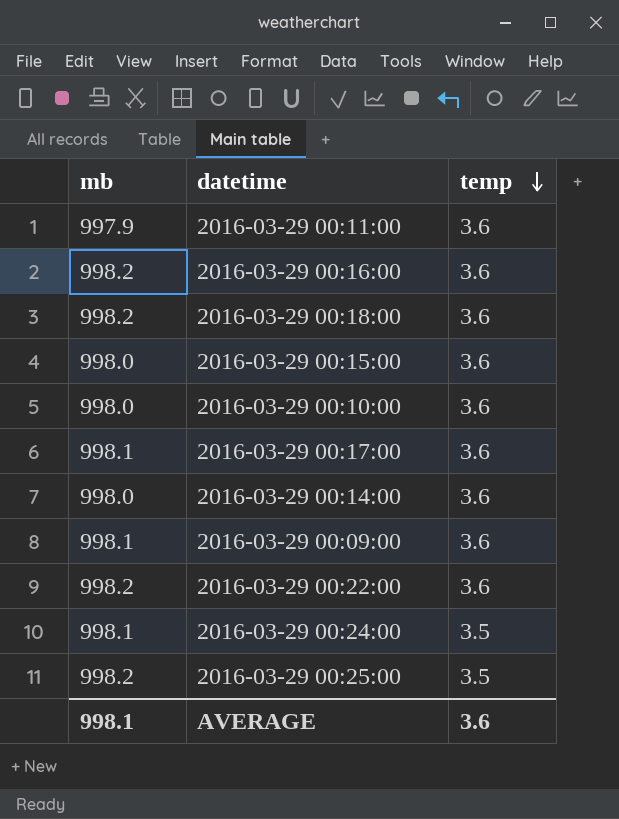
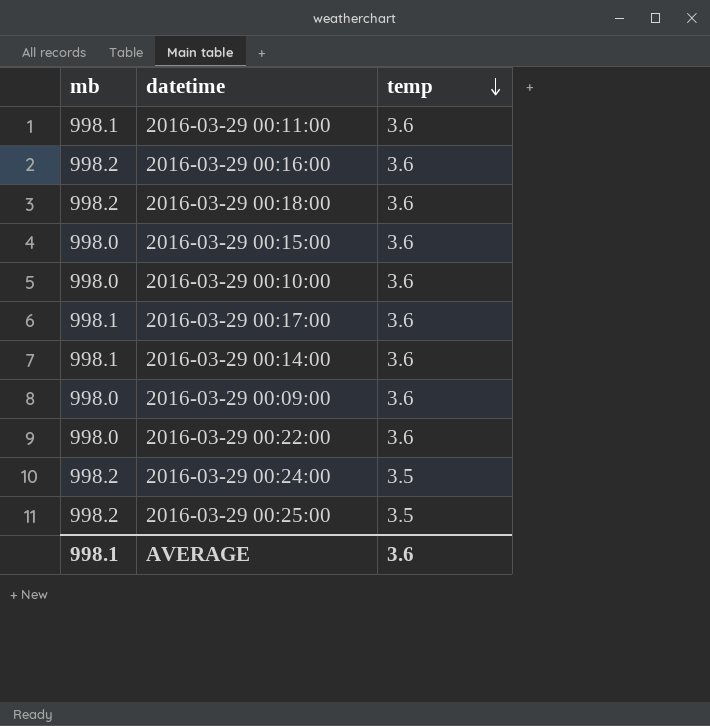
2016-03-29 00:11:00 | mb: 997.9 -> 998.1
2016-03-29 00:14:00 | mb: 998.0 -> 998.1
2016-03-29 00:09:00 | mb: 998.1 -> 998.0
2016-03-29 00:22:00 | mb: 998.2 -> 998.0
2016-03-29 00:24:00 | mb: 998.1 -> 998.2

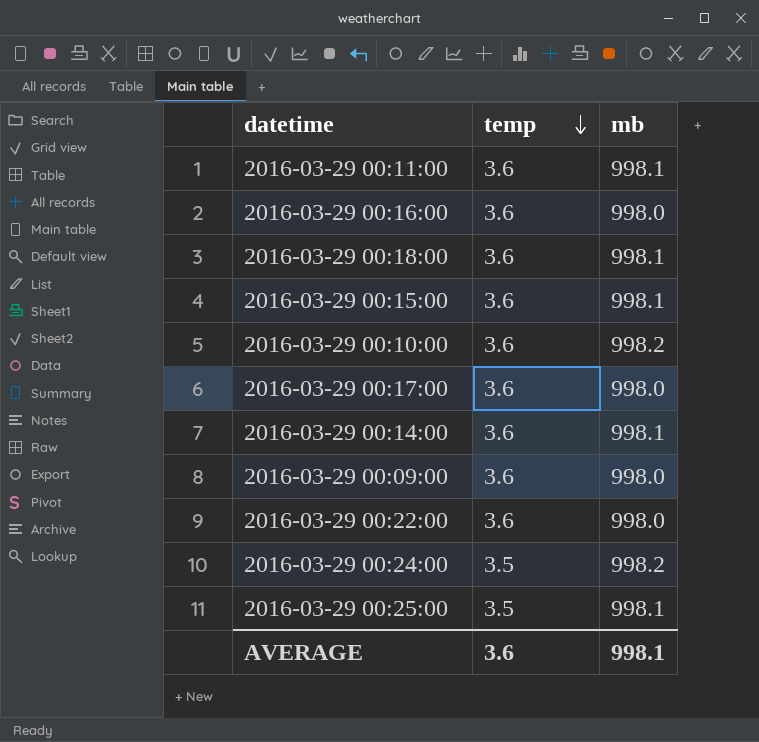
column mb | position: 1 -> 3
2016-03-29 00:16:00 | mb: 998.2 -> 998.0
2016-03-29 00:18:00 | mb: 998.2 -> 998.1
2016-03-29 00:15:00 | mb: 998.0 -> 998.1
2016-03-29 00:10:00 | mb: 998.0 -> 998.2
2016-03-29 00:17:00 | mb: 998.1 -> 998.0
2016-03-29 00:25:00 | mb: 998.2 -> 998.1

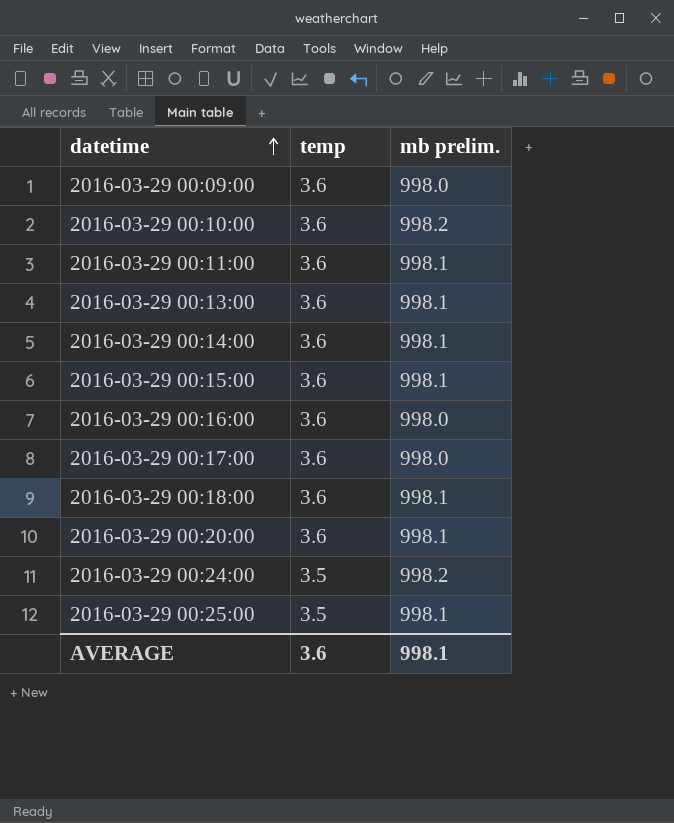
row order: temp descending -> datetime ascending
column name: mb -> mb prelim.
row 2016-03-29 00:22:00: 3.6 | 998.0 -> none
row 2016-03-29 00:13:00: none -> 3.6 | 998.1
row 2016-03-29 00:20:00: none -> 3.6 | 998.1

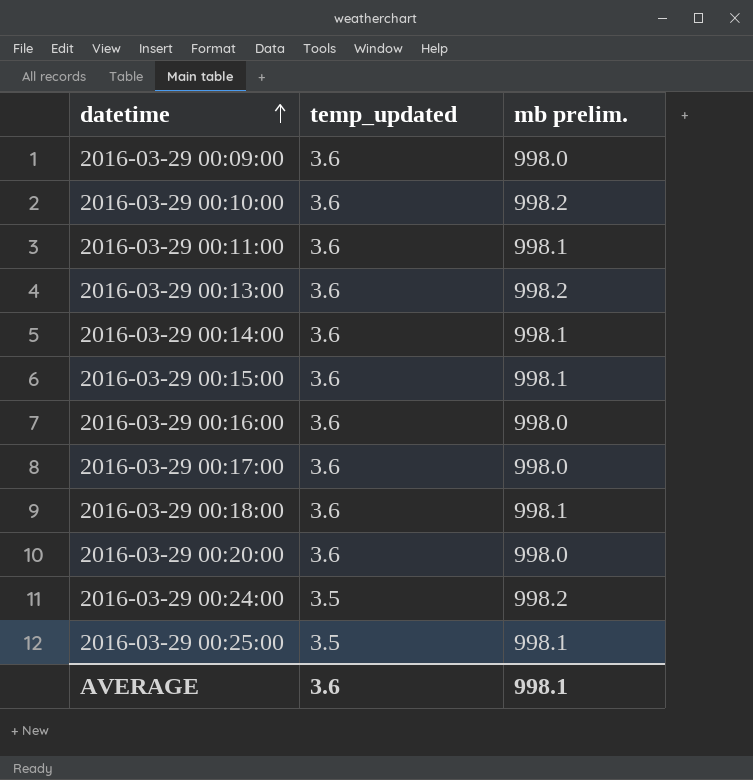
column name: temp -> temp_updated
2016-03-29 00:13:00 | mb prelim.: 998.1 -> 998.2
2016-03-29 00:20:00 | mb prelim.: 998.1 -> 998.0

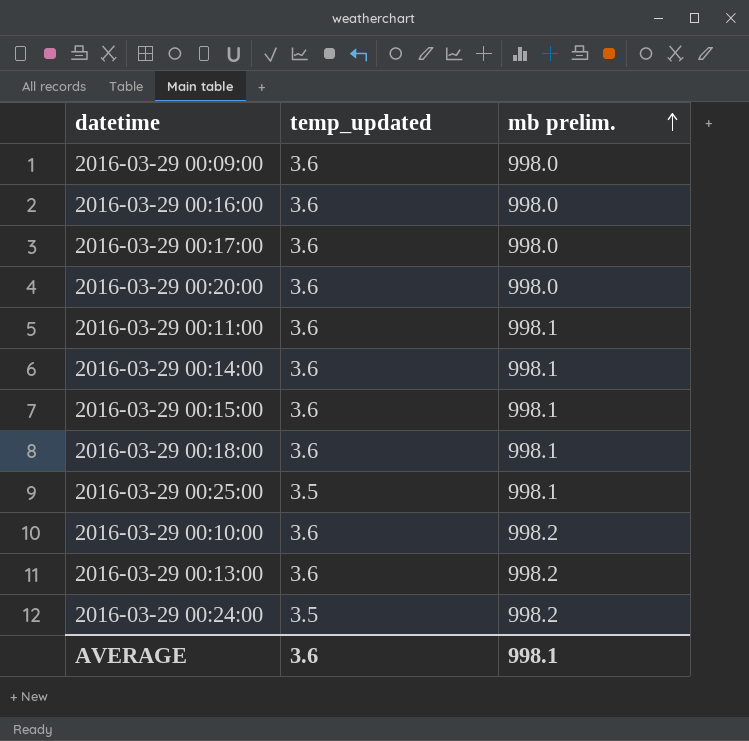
row order: datetime ascending -> mb prelim. ascending

